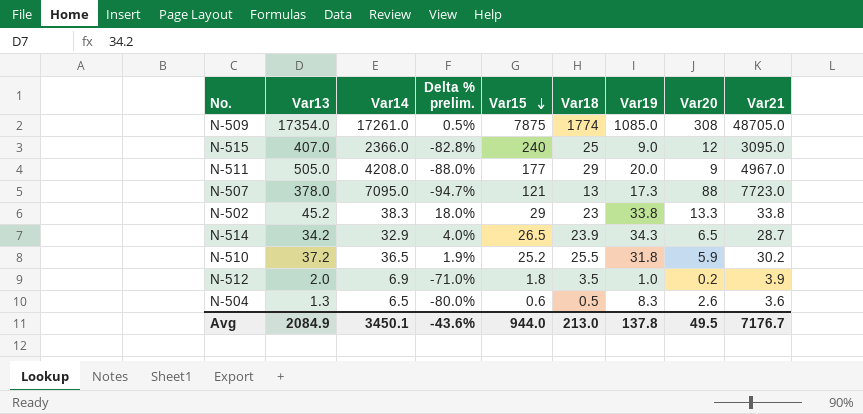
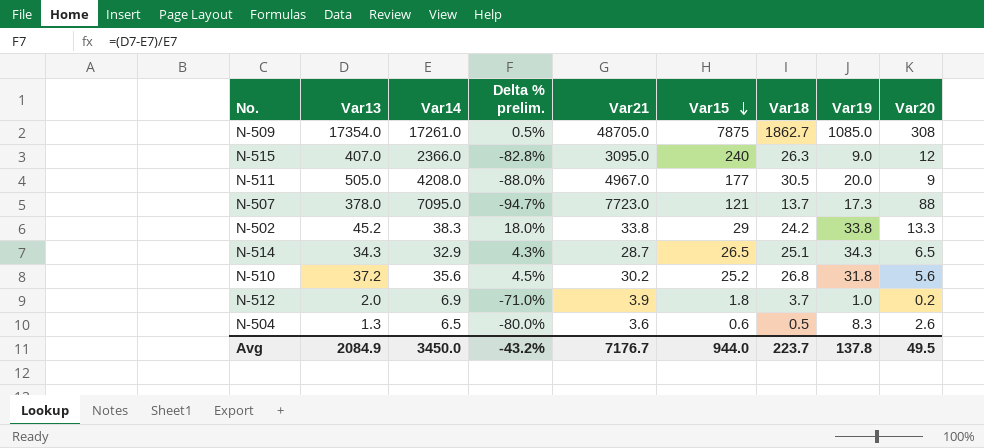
column Var21 | position: 9 -> 5
N-509 | Var18: 1774 -> 1862.7
N-515 | Var18: 25 -> 26.3
N-511 | Var18: 29 -> 30.5
N-507 | Var18: 13 -> 13.7
N-502 | Var18: 23 -> 24.2
N-514 | Var13: 34.2 -> 34.3
N-514 | Delta % prelim.: 4.0% -> 4.3%
N-514 | Var18: 23.9 -> 25.1
N-510 | Var14: 36.5 -> 35.6
N-510 | Delta % prelim.: 1.9% -> 4.5%
N-510 | Var18: 25.5 -> 26.8
N-510 | Var20: 5.9 -> 5.6
N-512 | Var18: 3.5 -> 3.7
Avg | Var14: 3450.1 -> 3450.0
Avg | Delta % prelim.: -43.6% -> -43.2%
Avg | Var18: 213.0 -> 223.7

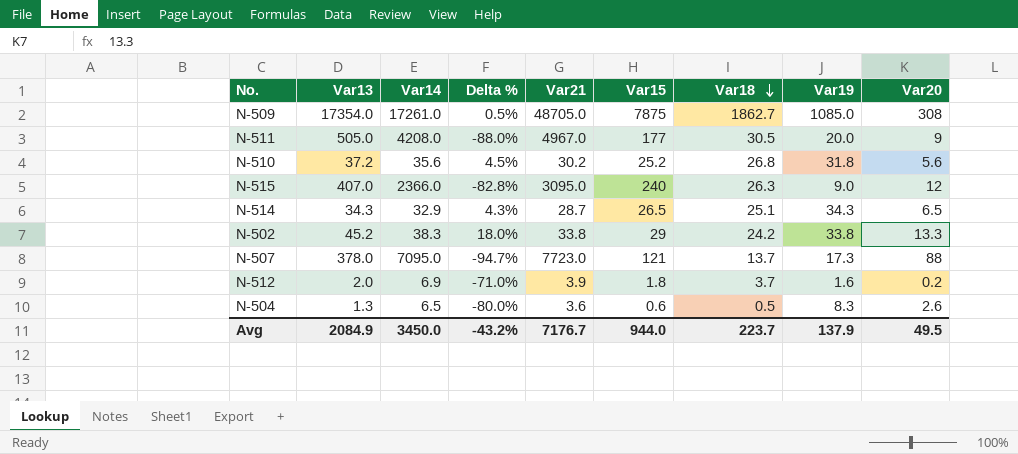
row order: Var15 descending -> Var18 descending
column name: Delta % prelim. -> Delta %
N-512 | Var19: 1.0 -> 1.6
Avg | Var19: 137.8 -> 137.9

